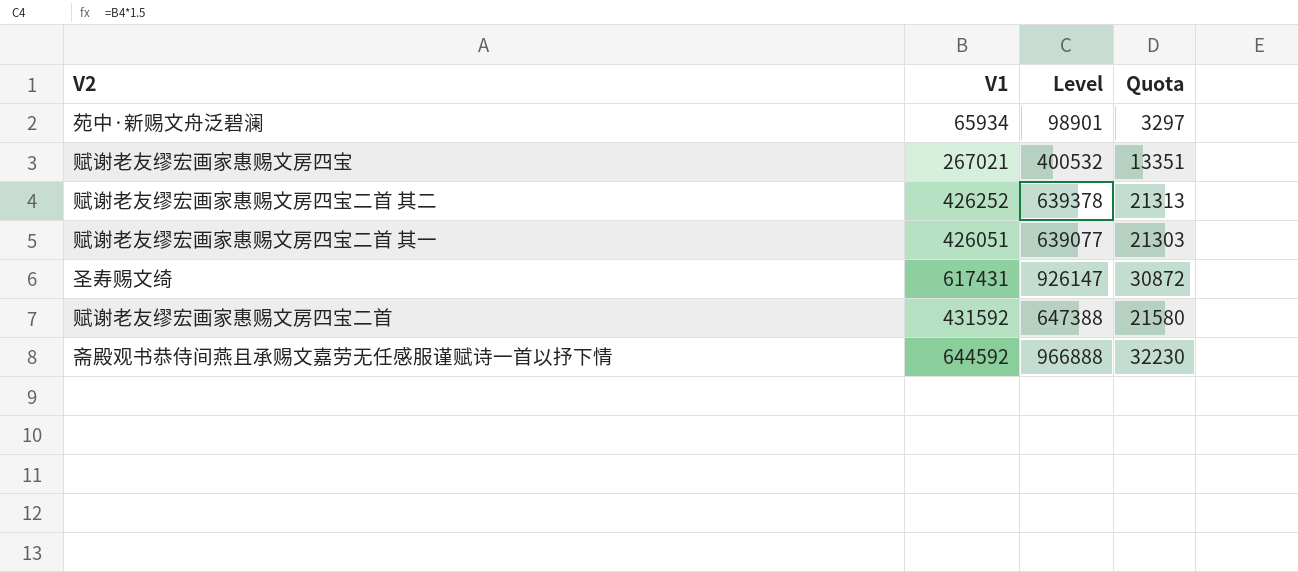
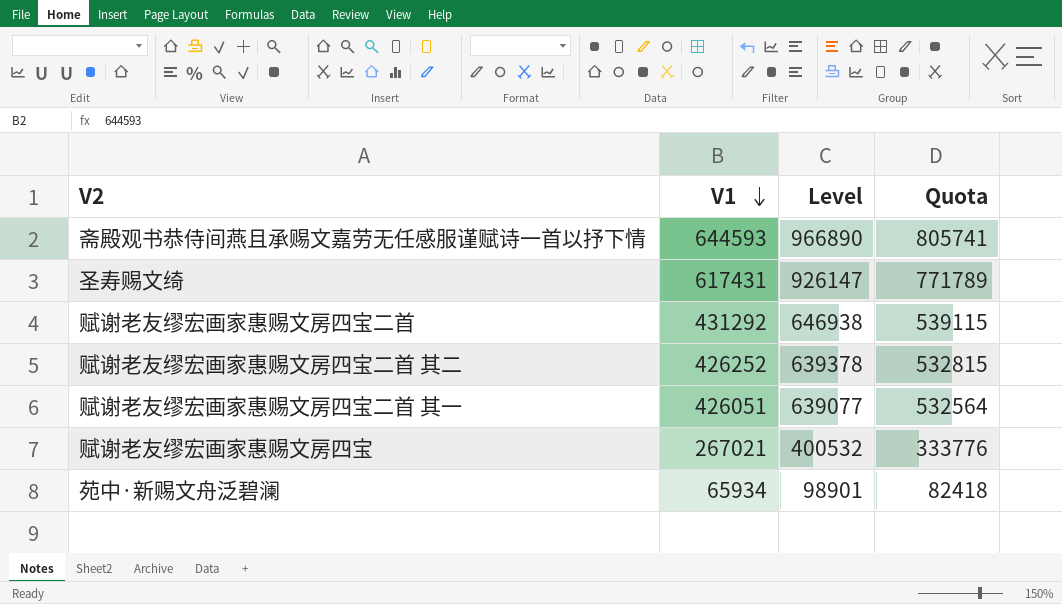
row order: none -> V1 descending
column Quota | formula: [V1] * 0.05 -> [V1] * 1.25
斋殿观书恭侍间燕且承赐文嘉劳无任感服谨赋诗一首以抒下情 | V1: 644592 -> 644593
斋殿观书恭侍间燕且承赐文嘉劳无任感服谨赋诗一首以抒下情 | Level: 966888 -> 966890
赋谢老友缪宏画家惠赐文房四宝二首 | V1: 431592 -> 431292
赋谢老友缪宏画家惠赐文房四宝二首 | Level: 647388 -> 646938

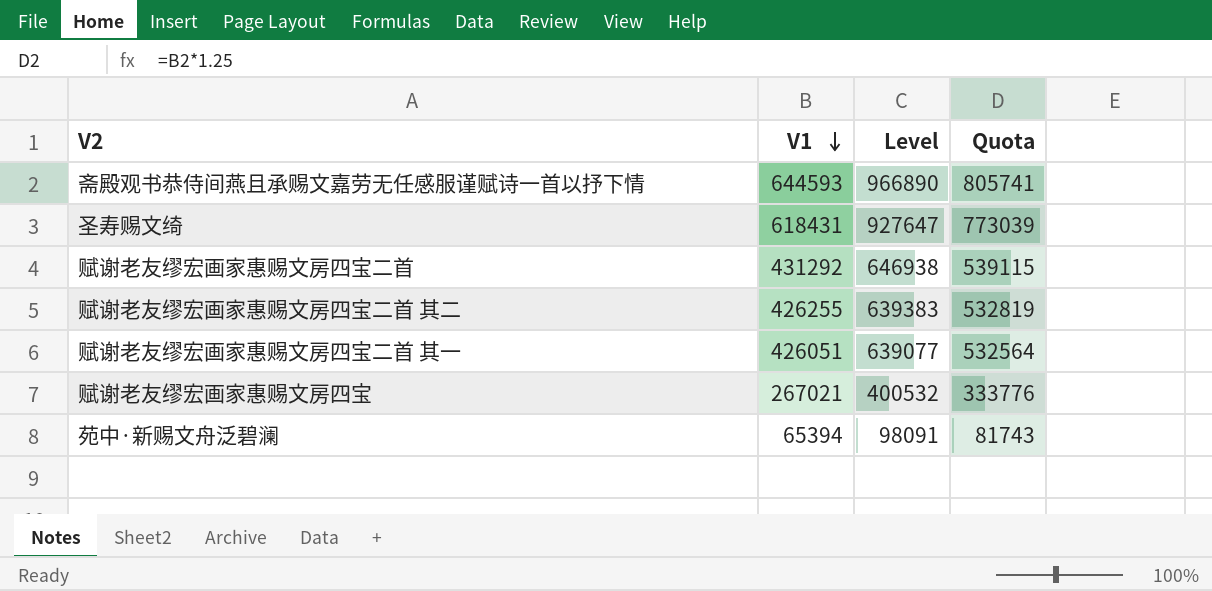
圣寿赐文绮 | V1: 617431 -> 618431
圣寿赐文绮 | Level: 926147 -> 927647
圣寿赐文绮 | Quota: 771789 -> 773039
赋谢老友缪宏画家惠赐文房四宝二首 其二 | V1: 426252 -> 426255
赋谢老友缪宏画家惠赐文房四宝二首 其二 | Level: 639378 -> 639383
赋谢老友缪宏画家惠赐文房四宝二首 其二 | Quota: 532815 -> 532819
苑中·新赐文舟泛碧澜 | V1: 65934 -> 65394
苑中·新赐文舟泛碧澜 | Level: 98901 -> 98091
苑中·新赐文舟泛碧澜 | Quota: 82418 -> 81743

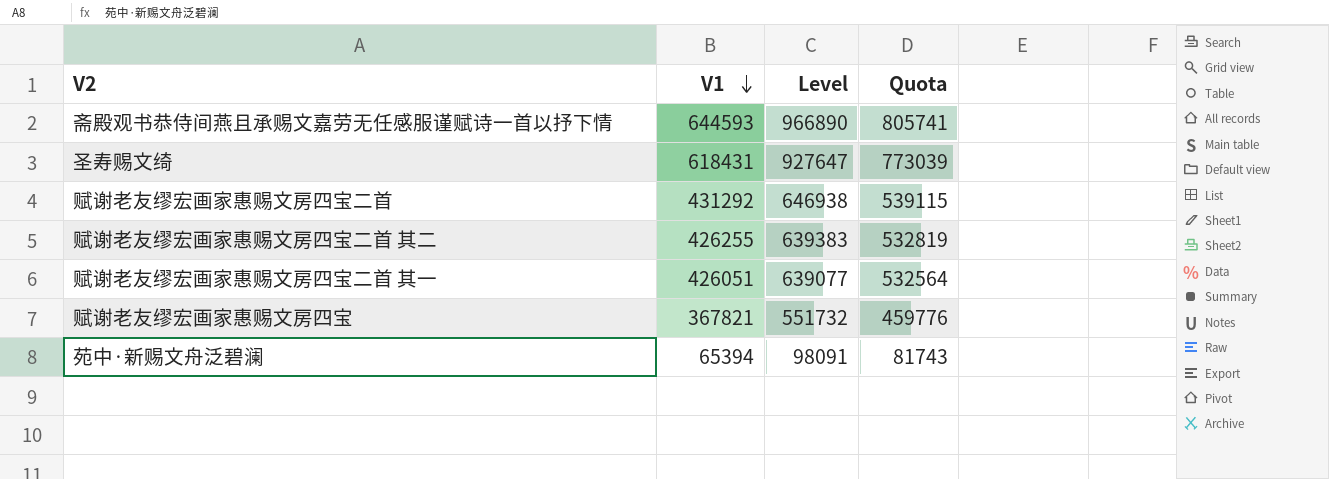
赋谢老友缪宏画家惠赐文房四宝 | V1: 267021 -> 367821
赋谢老友缪宏画家惠赐文房四宝 | Level: 400532 -> 551732
赋谢老友缪宏画家惠赐文房四宝 | Quota: 333776 -> 459776

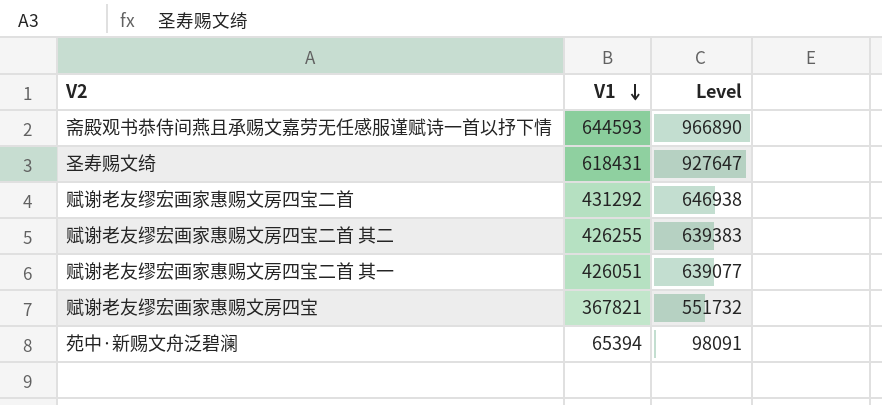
column Quota | formula: [V1] * 1.25 -> none

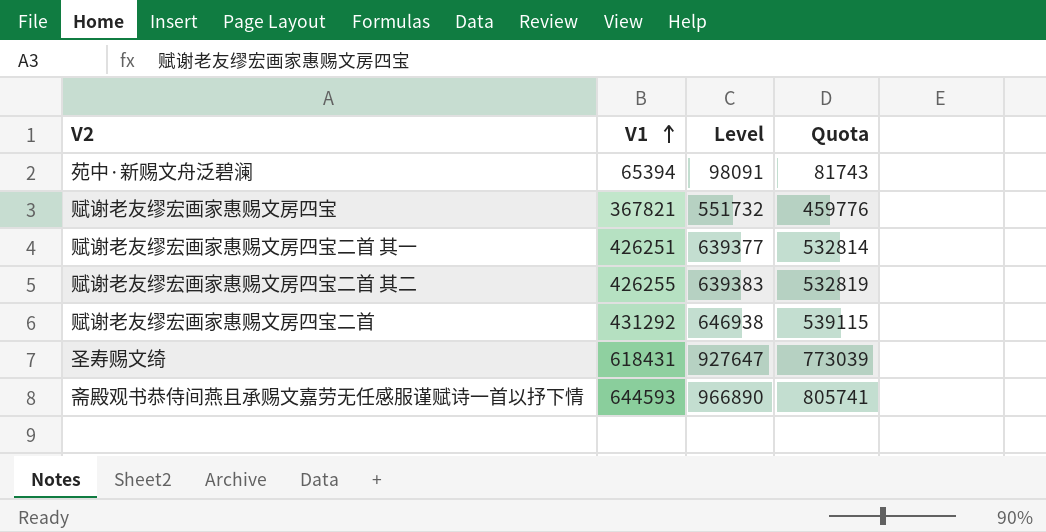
row order: V1 descending -> V1 ascending
column Quota | formula: none -> [V1] * 1.25
赋谢老友缪宏画家惠赐文房四宝二首 其一 | V1: 426051 -> 426251
赋谢老友缪宏画家惠赐文房四宝二首 其一 | Level: 639077 -> 639377

